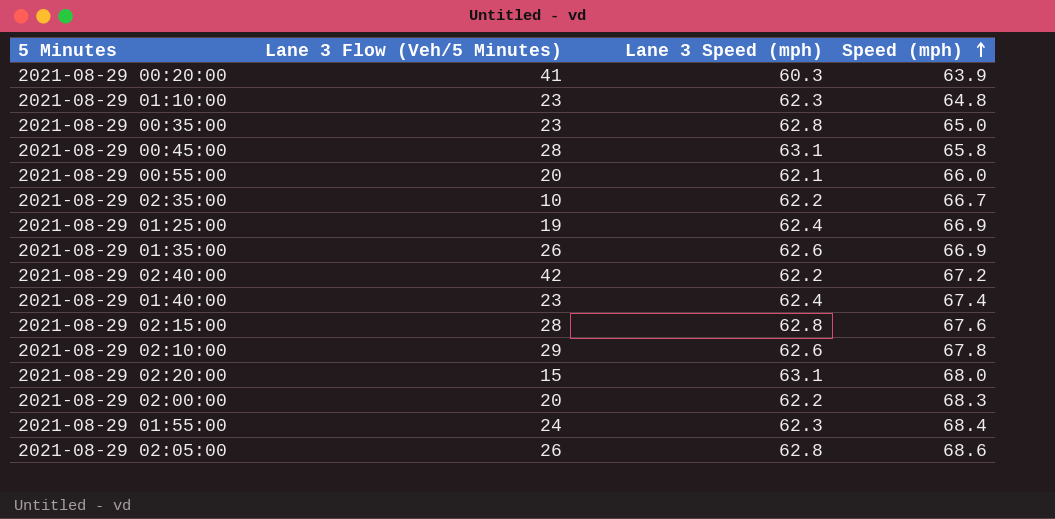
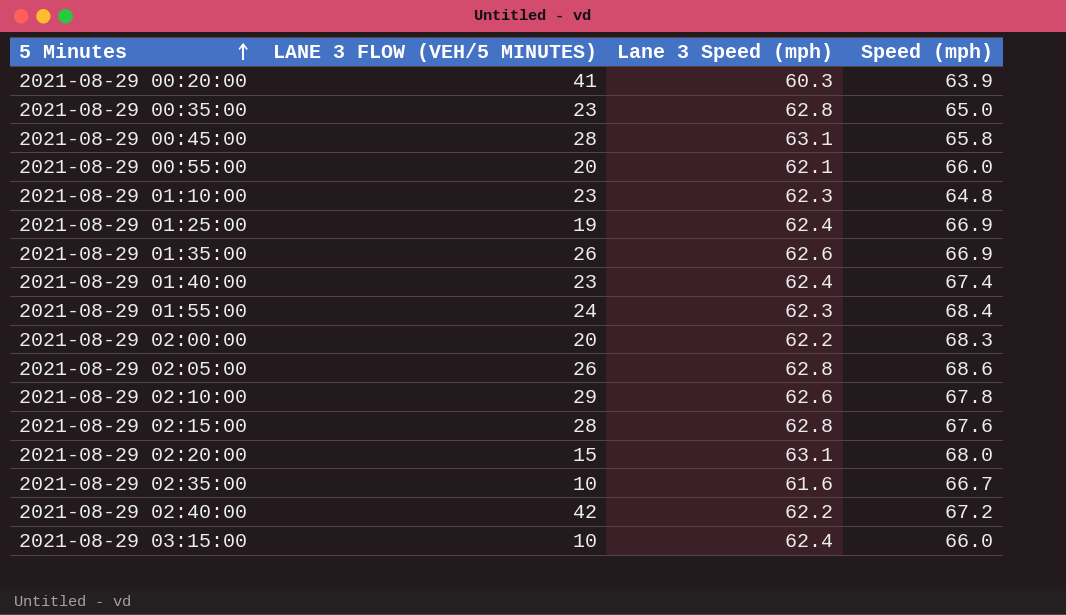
row order: Speed (mph) ascending -> 5 Minutes ascending
column name: Lane 3 Flow (Veh/5 Minutes) -> LANE 3 FLOW (VEH/5 MINUTES)
2021-08-29 02:35:00 | Lane 3 Speed (mph): 62.2 -> 61.6
row 2021-08-29 03:15:00: none -> 10 | 62.4 | 66.0

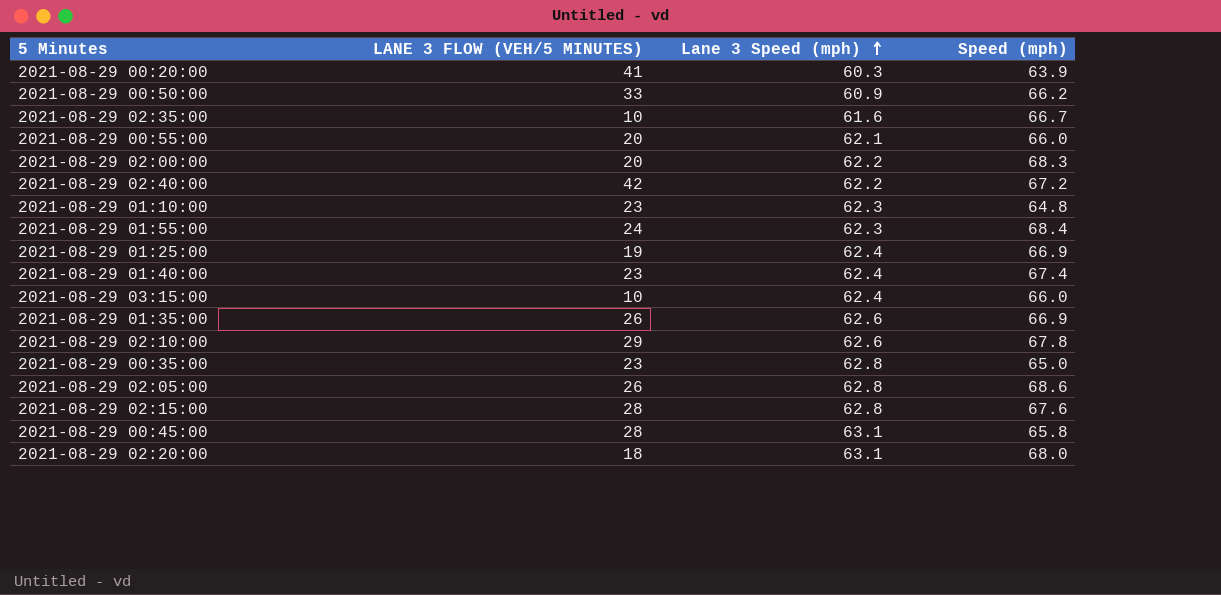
row order: 5 Minutes ascending -> Lane 3 Speed (mph) ascending
row 2021-08-29 00:50:00: none -> 33 | 60.9 | 66.2
2021-08-29 02:20:00 | LANE 3 FLOW (VEH/5 MINUTES): 15 -> 18

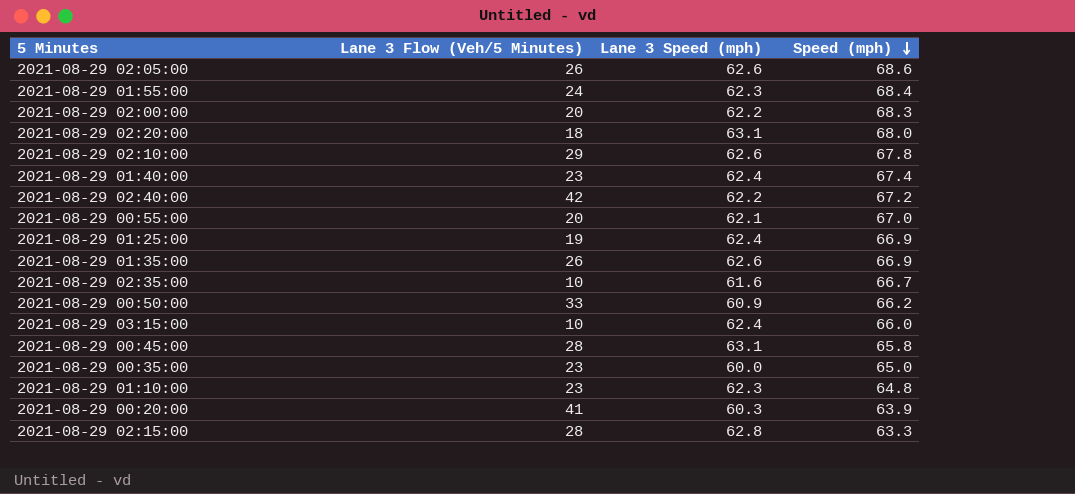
row order: Lane 3 Speed (mph) ascending -> Speed (mph) descending
column name: LANE 3 FLOW (VEH/5 MINUTES) -> Lane 3 Flow (Veh/5 Minutes)
2021-08-29 02:05:00 | Lane 3 Speed (mph): 62.8 -> 62.6
2021-08-29 00:55:00 | Speed (mph): 66.0 -> 67.0
2021-08-29 00:35:00 | Lane 3 Speed (mph): 62.8 -> 60.0
2021-08-29 02:15:00 | Speed (mph): 67.6 -> 63.3

